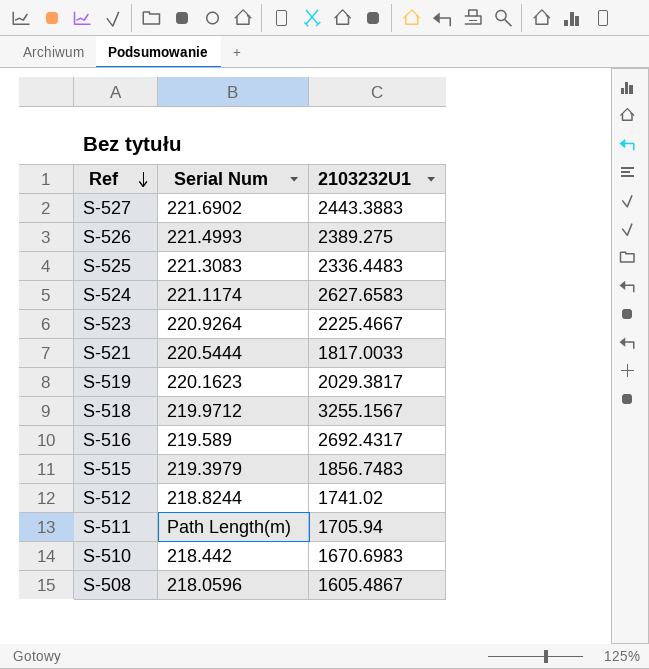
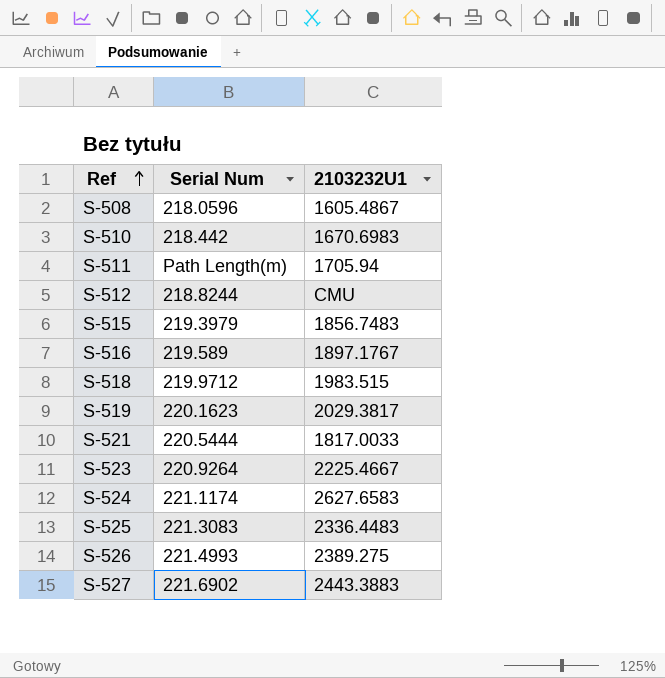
row order: Ref descending -> Ref ascending
S-512 | 2103232U1: 1741.02 -> CMU
S-516 | 2103232U1: 2692.4317 -> 1897.1767
S-518 | 2103232U1: 3255.1567 -> 1983.515

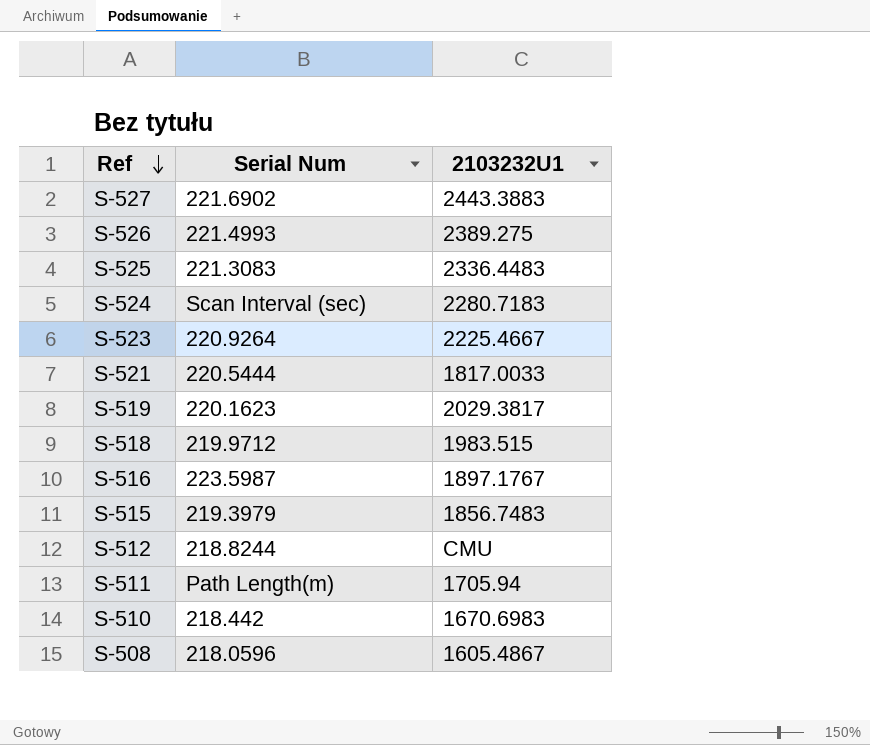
row order: Ref ascending -> Ref descending
S-524 | Serial Num: 221.1174 -> Scan Interval (sec)
S-524 | 2103232U1: 2627.6583 -> 2280.7183
S-516 | Serial Num: 219.589 -> 223.5987

